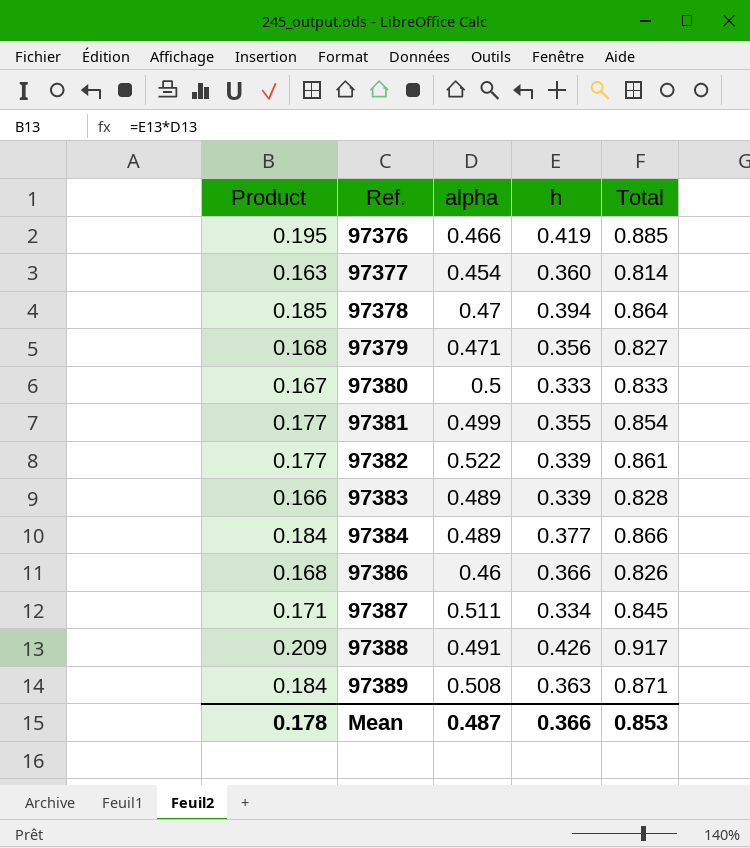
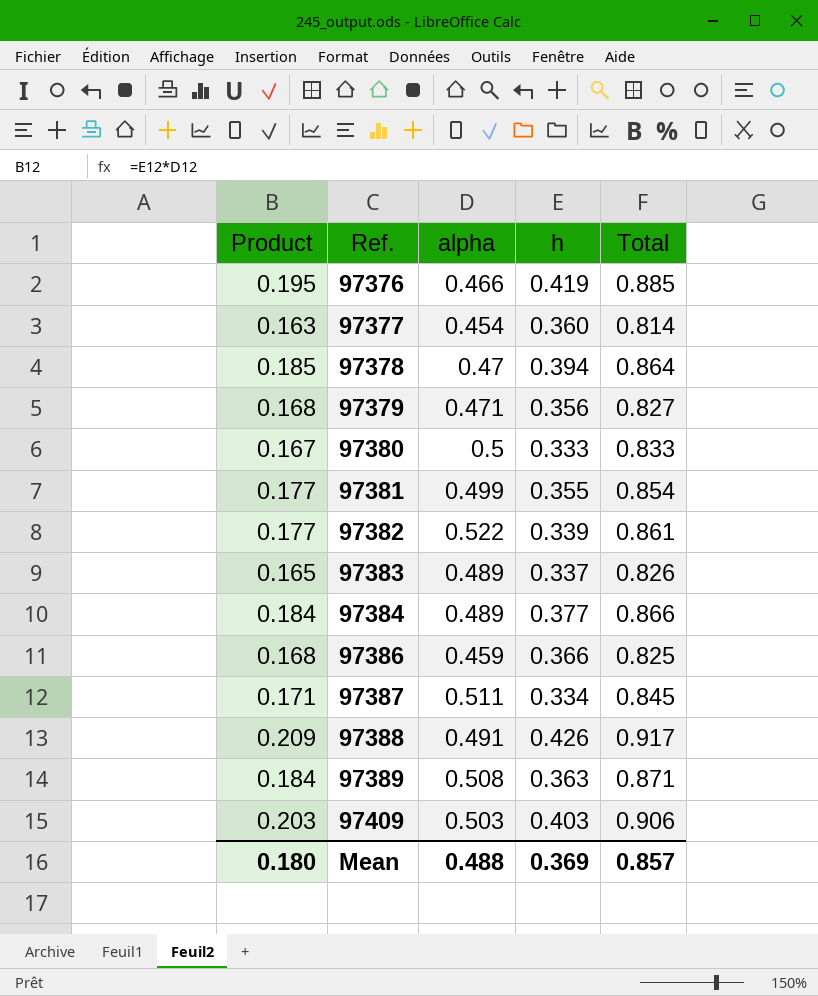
97383 | Product: 0.166 -> 0.165
97383 | h: 0.339 -> 0.337
97383 | Total: 0.828 -> 0.826
97386 | alpha: 0.46 -> 0.459
97386 | Total: 0.826 -> 0.825
row 97409: none -> 0.203 | 0.503 | 0.403 | 0.906
Mean | Product: 0.178 -> 0.180
Mean | alpha: 0.487 -> 0.488
Mean | h: 0.366 -> 0.369
Mean | Total: 0.853 -> 0.857

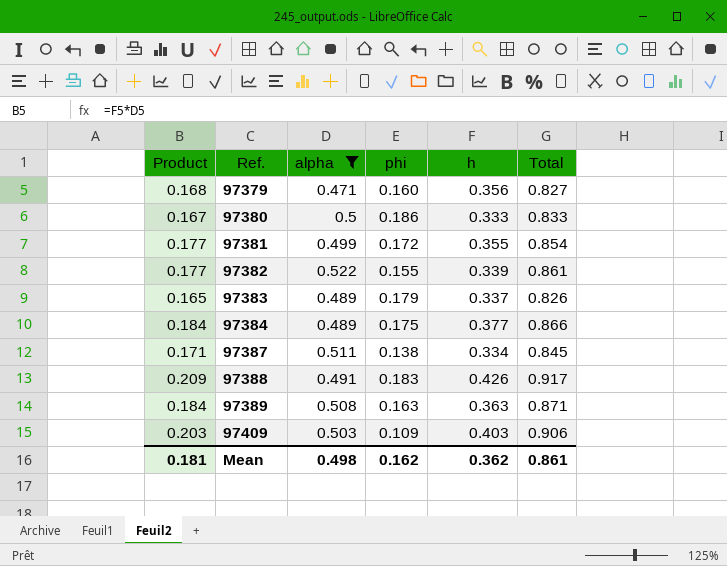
filter: none -> alpha >= 0.471
column phi | position: none -> 4
Mean | Product: 0.180 -> 0.181
Mean | alpha: 0.488 -> 0.498
Mean | h: 0.369 -> 0.362
Mean | Total: 0.857 -> 0.861

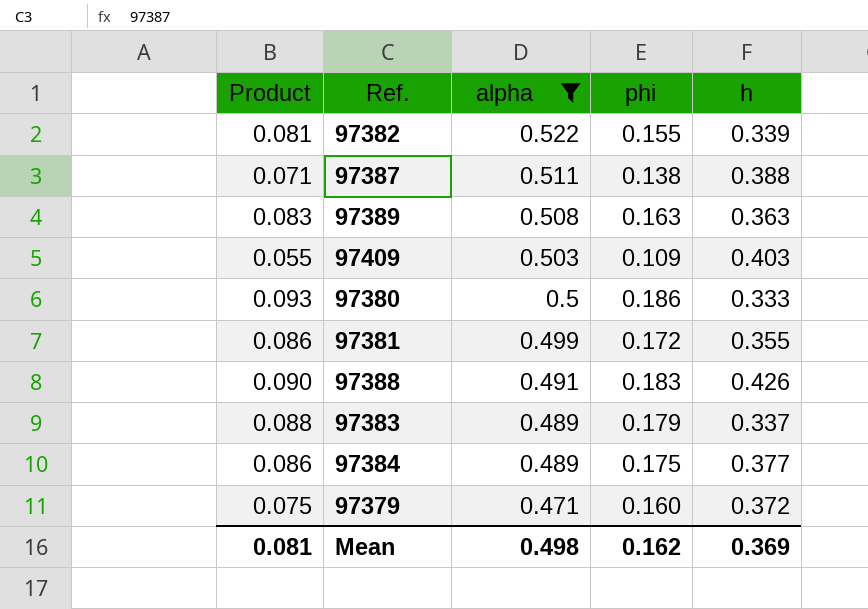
row order: Ref. ascending -> alpha descending
column Total | formula: [alpha] + [h] -> none
column Product | formula: [alpha] * [h] -> [alpha] * [phi]
97387 | h: 0.334 -> 0.388
97379 | h: 0.356 -> 0.372
Mean | Product: 0.181 -> 0.081
Mean | h: 0.362 -> 0.369

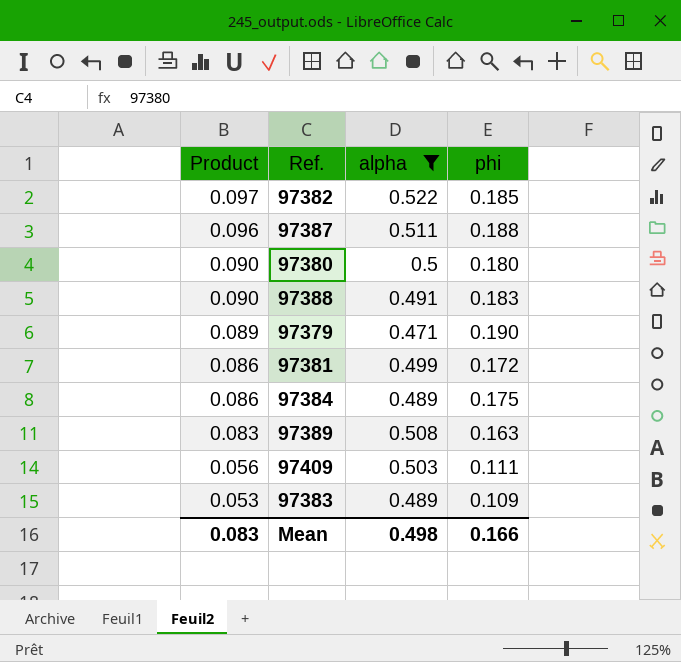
row order: alpha descending -> Product descending
column h | position: 5 -> none
97382 | Product: 0.081 -> 0.097
97382 | phi: 0.155 -> 0.185
97387 | Product: 0.071 -> 0.096
97387 | phi: 0.138 -> 0.188
97380 | Product: 0.093 -> 0.090
97380 | phi: 0.186 -> 0.180
97379 | Product: 0.075 -> 0.089
97379 | phi: 0.160 -> 0.190
97409 | Product: 0.055 -> 0.056
97409 | phi: 0.109 -> 0.111
97383 | Product: 0.088 -> 0.053
97383 | phi: 0.179 -> 0.109
Mean | Product: 0.081 -> 0.083
Mean | phi: 0.162 -> 0.166

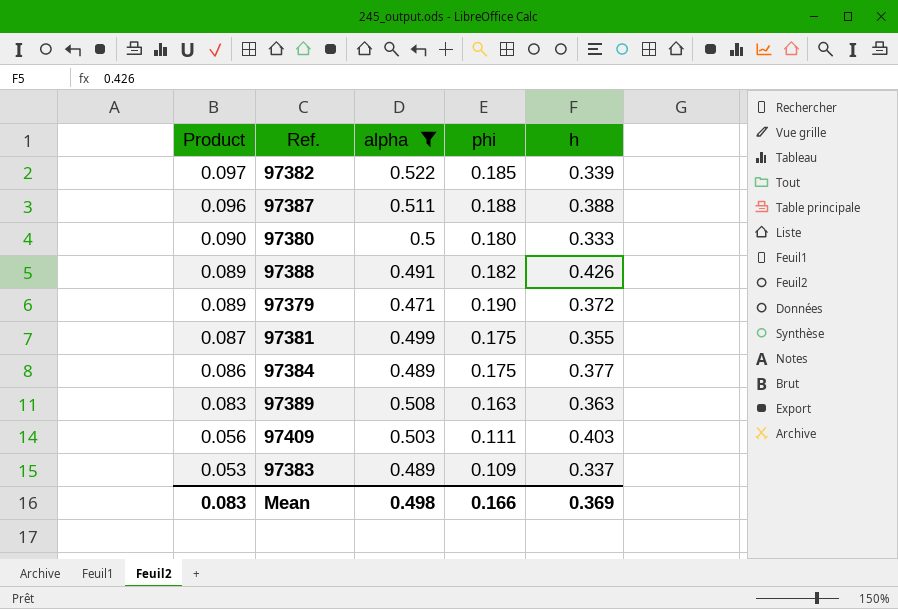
column h | position: none -> 5
97388 | Product: 0.090 -> 0.089
97388 | phi: 0.183 -> 0.182
97381 | Product: 0.086 -> 0.087
97381 | phi: 0.172 -> 0.175

